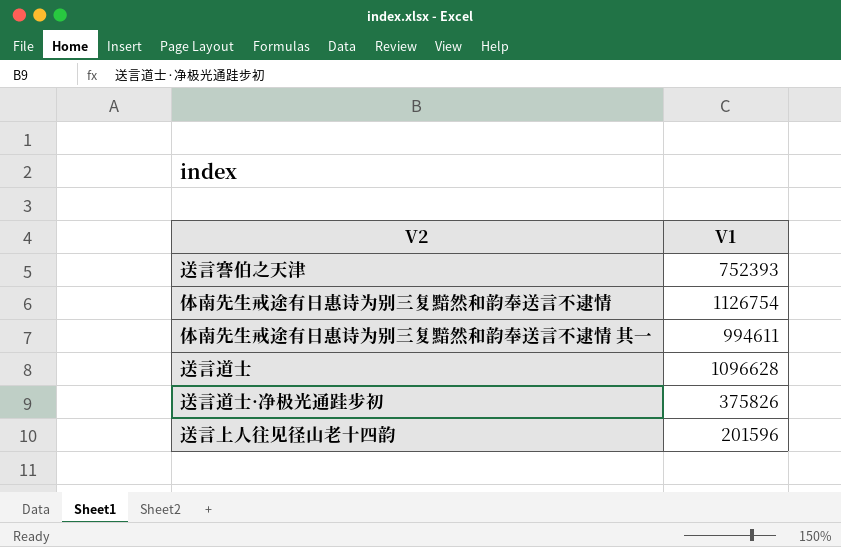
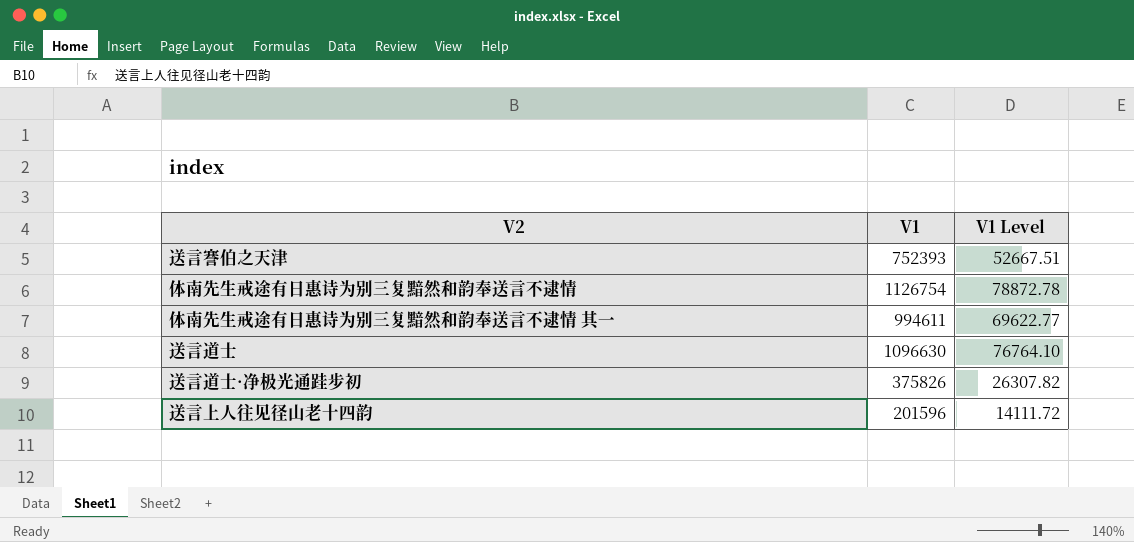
column V1 Level | formula: none -> [V1] * 0.07
送言道士 | V1: 1096628 -> 1096630

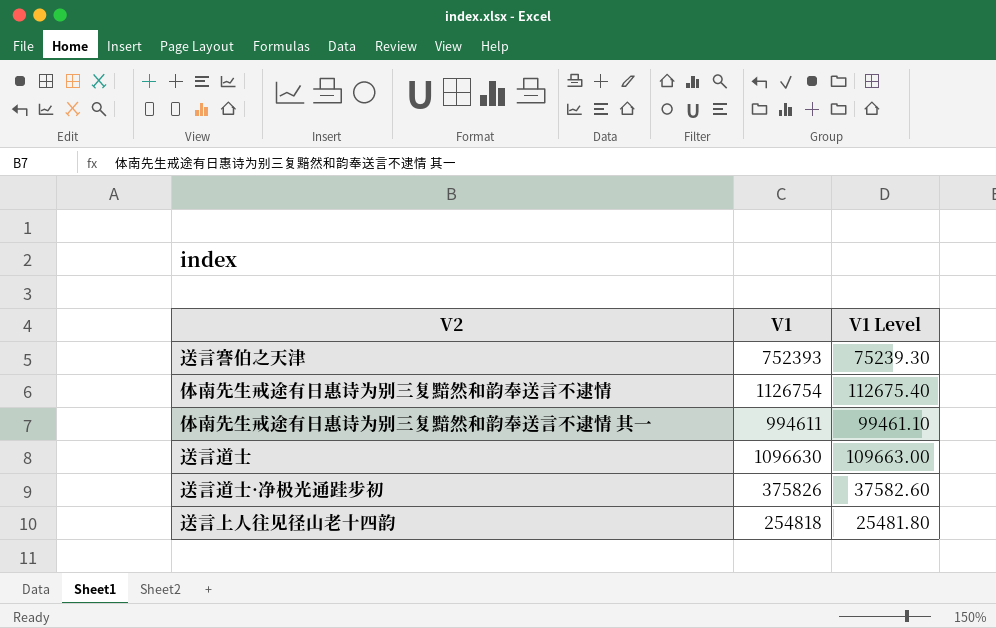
column V1 Level | formula: [V1] * 0.07 -> [V1] * 0.1
送言上人往见径山老十四韵 | V1: 201596 -> 254818

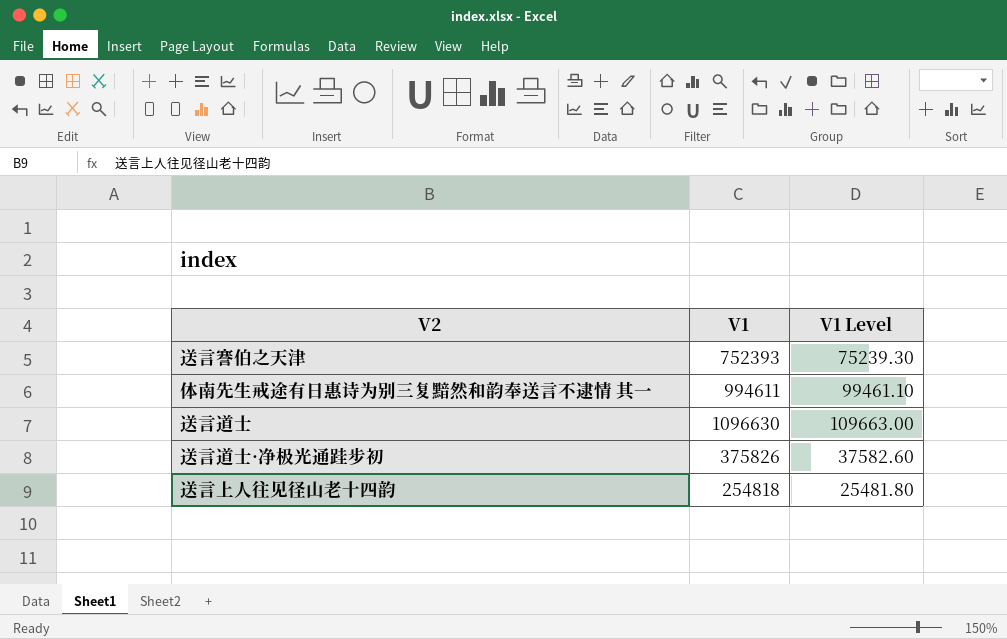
row 体南先生戒途有日惠诗为别三复黯然和韵奉送言不逮情: 1126754 | 112675.40 -> none

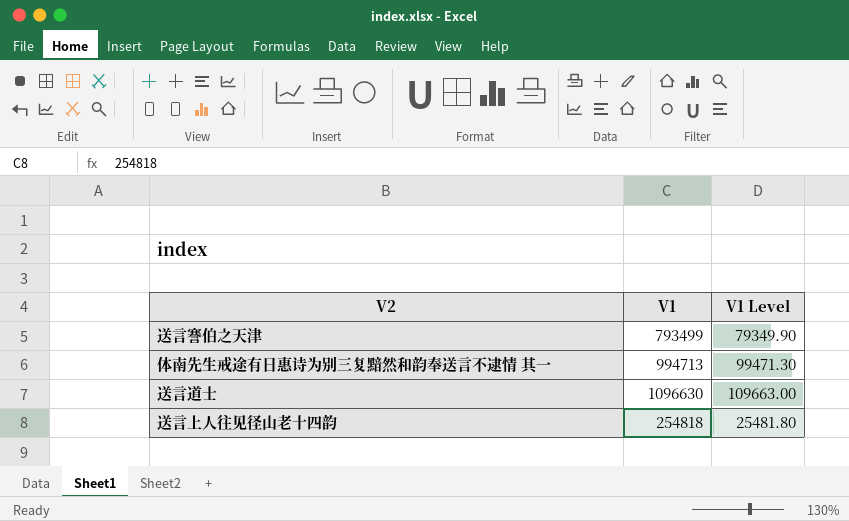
row 送言道士·净极光通跬步初: 375826 | 37582.60 -> none
送言謇伯之天津 | V1: 752393 -> 793499
送言謇伯之天津 | V1 Level: 75239.30 -> 79349.90
体南先生戒途有日惠诗为别三复黯然和韵奉送言不逮情 其一 | V1: 994611 -> 994713
体南先生戒途有日惠诗为别三复黯然和韵奉送言不逮情 其一 | V1 Level: 99461.10 -> 99471.30

